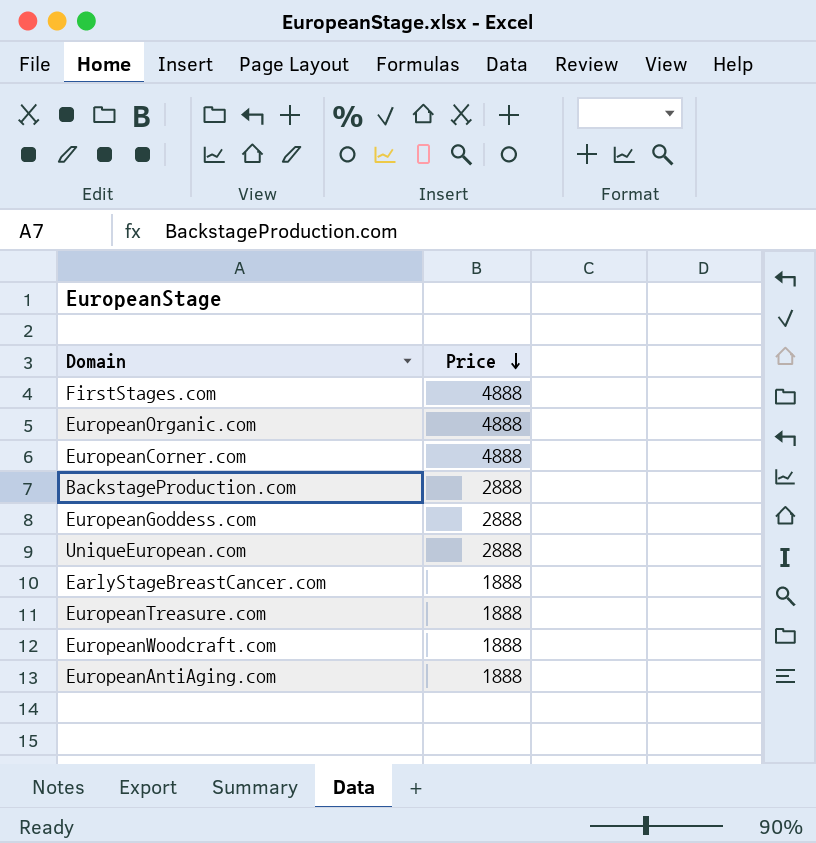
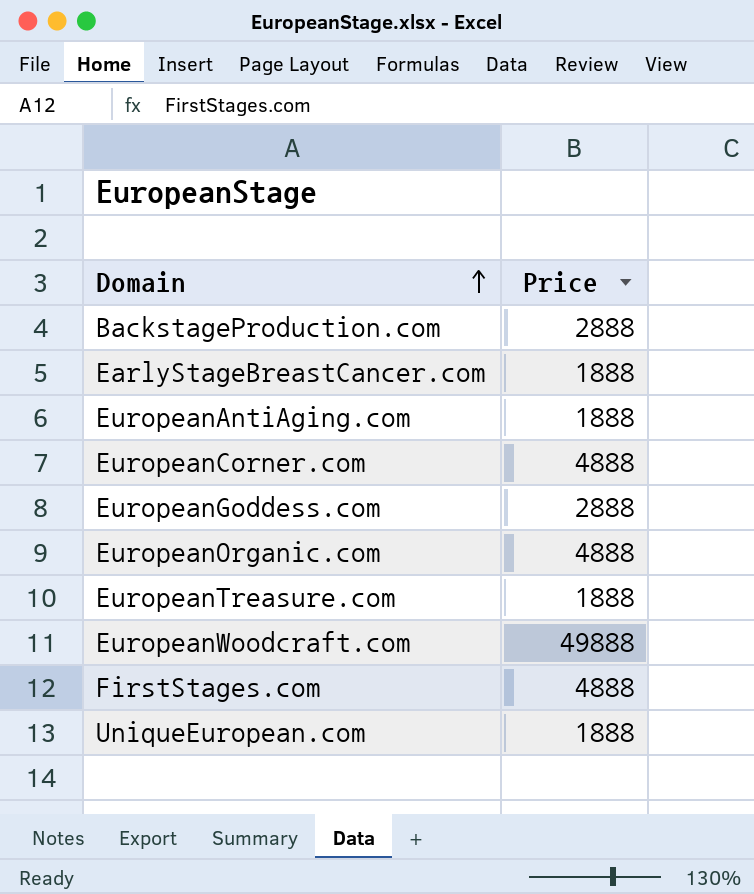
row order: Price descending -> Domain ascending
EuropeanWoodcraft.com | Price: 1888 -> 49888
UniqueEuropean.com | Price: 2888 -> 1888

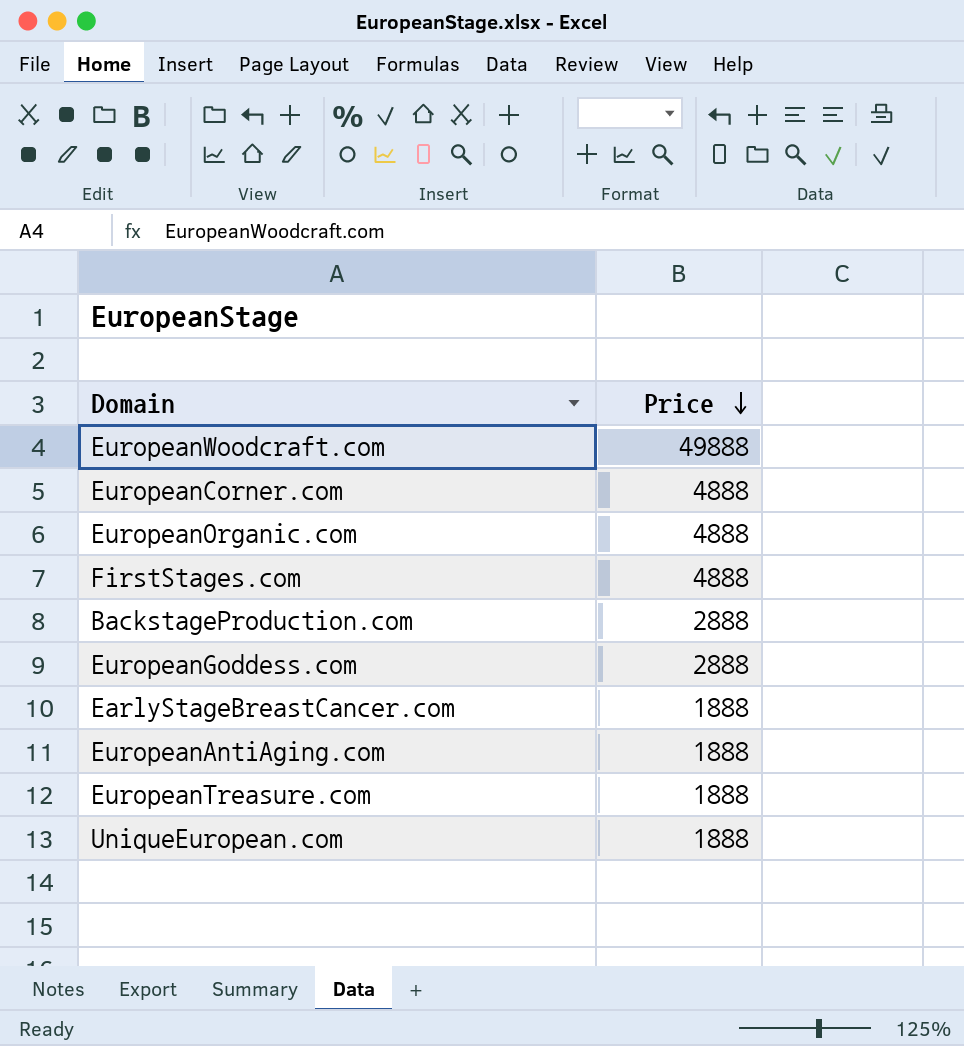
row order: Domain ascending -> Price descending

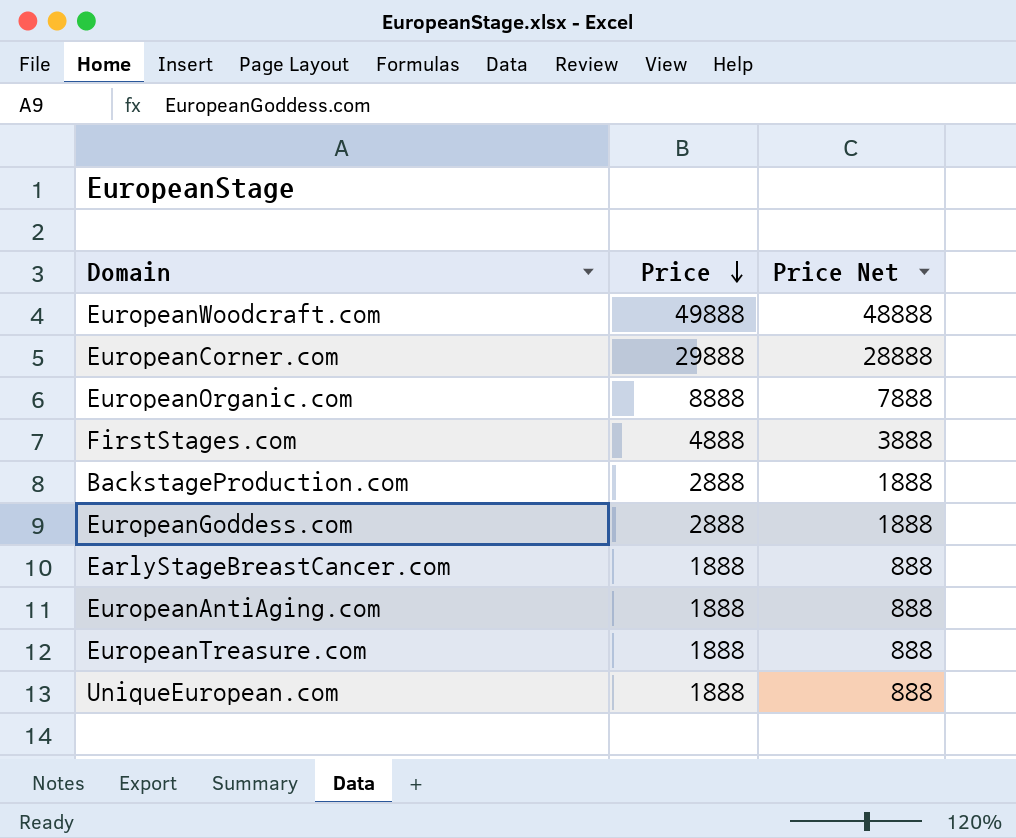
column Price Net | formula: none -> [Price] - 1000
EuropeanCorner.com | Price: 4888 -> 29888
EuropeanOrganic.com | Price: 4888 -> 8888

